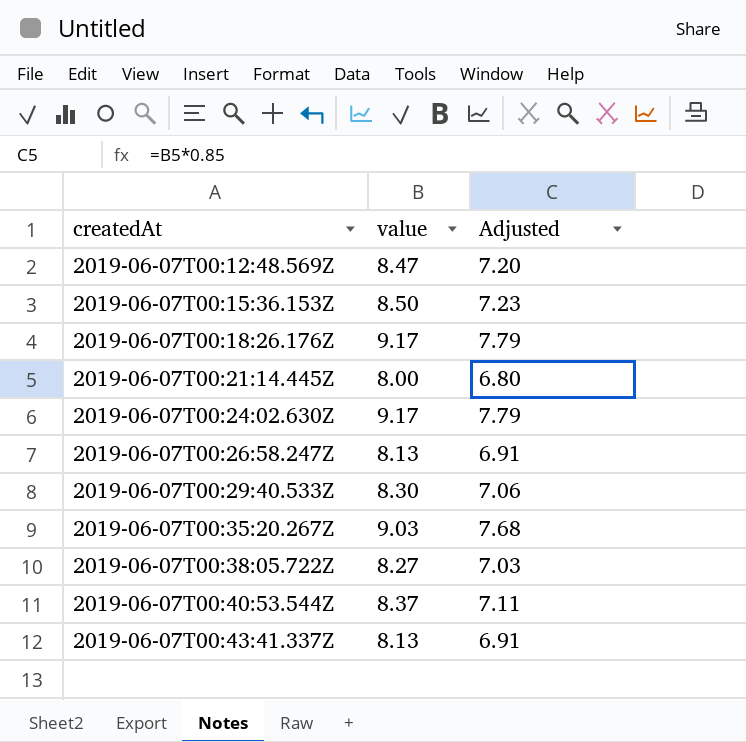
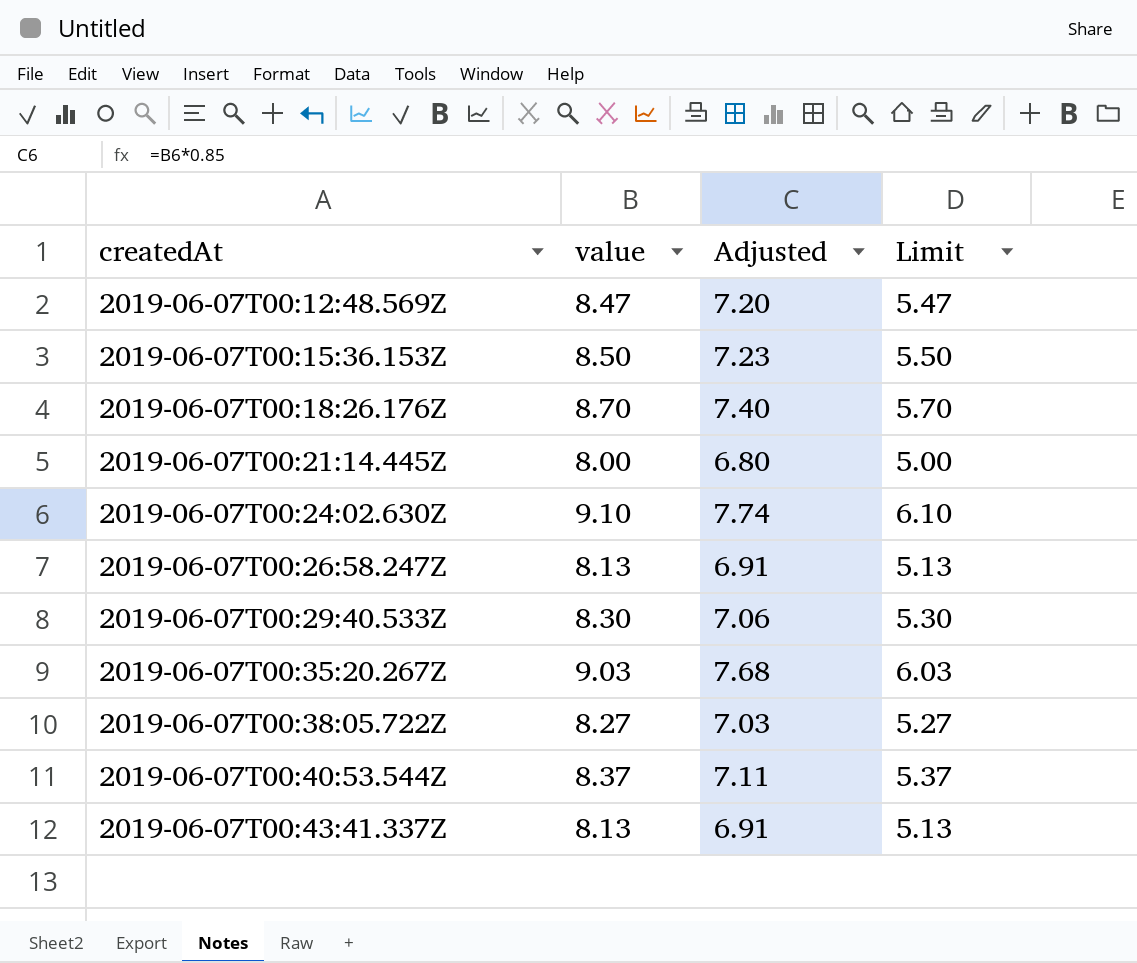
column Limit | formula: none -> [value] - 3
2019-06-07T00:18:26.176Z | value: 9.17 -> 8.70
2019-06-07T00:18:26.176Z | Adjusted: 7.79 -> 7.40
2019-06-07T00:24:02.630Z | value: 9.17 -> 9.10
2019-06-07T00:24:02.630Z | Adjusted: 7.79 -> 7.74

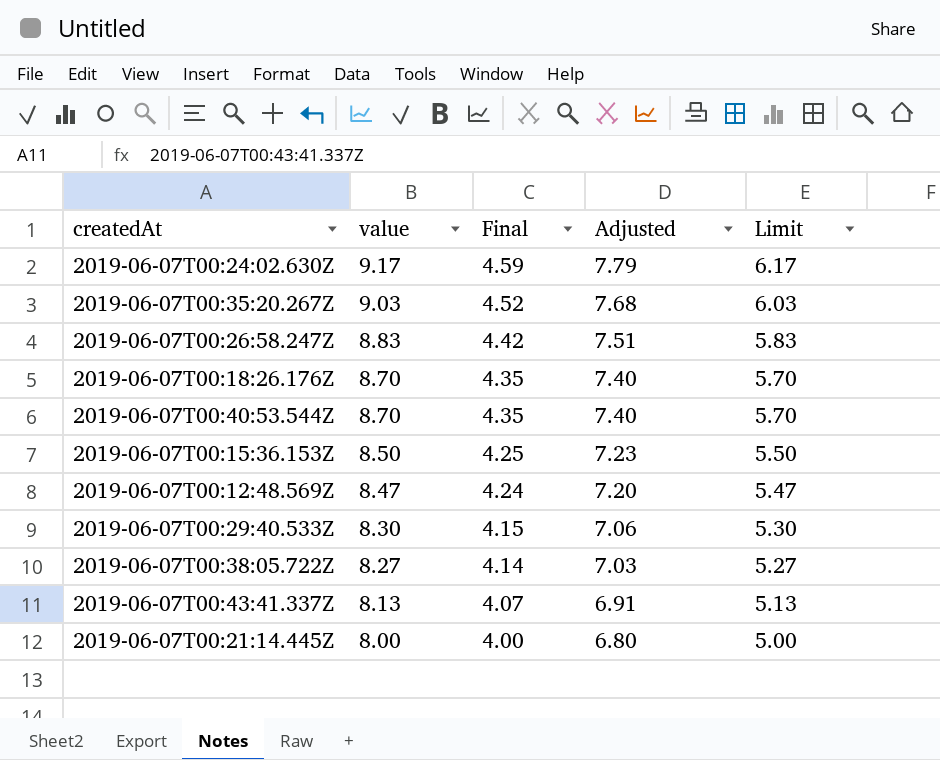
row order: createdAt ascending -> value descending
column Final | formula: none -> [value] * 0.5
2019-06-07T00:24:02.630Z | value: 9.10 -> 9.17
2019-06-07T00:24:02.630Z | Adjusted: 7.74 -> 7.79
2019-06-07T00:24:02.630Z | Limit: 6.10 -> 6.17
2019-06-07T00:26:58.247Z | value: 8.13 -> 8.83
2019-06-07T00:26:58.247Z | Adjusted: 6.91 -> 7.51
2019-06-07T00:26:58.247Z | Limit: 5.13 -> 5.83
2019-06-07T00:40:53.544Z | value: 8.37 -> 8.70
2019-06-07T00:40:53.544Z | Adjusted: 7.11 -> 7.40
2019-06-07T00:40:53.544Z | Limit: 5.37 -> 5.70

